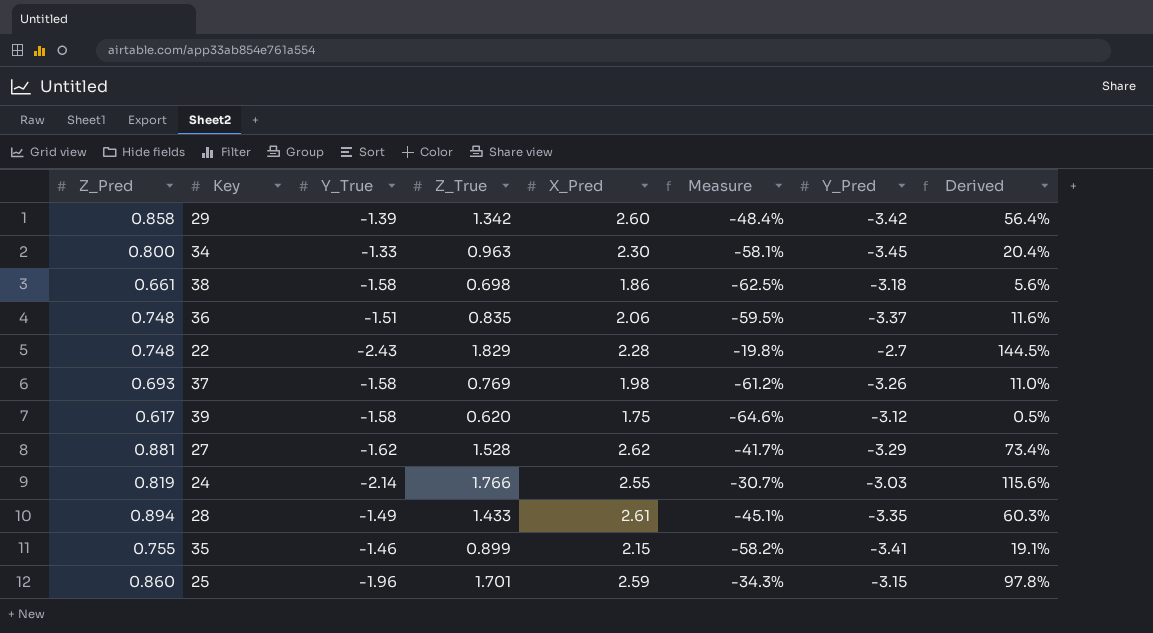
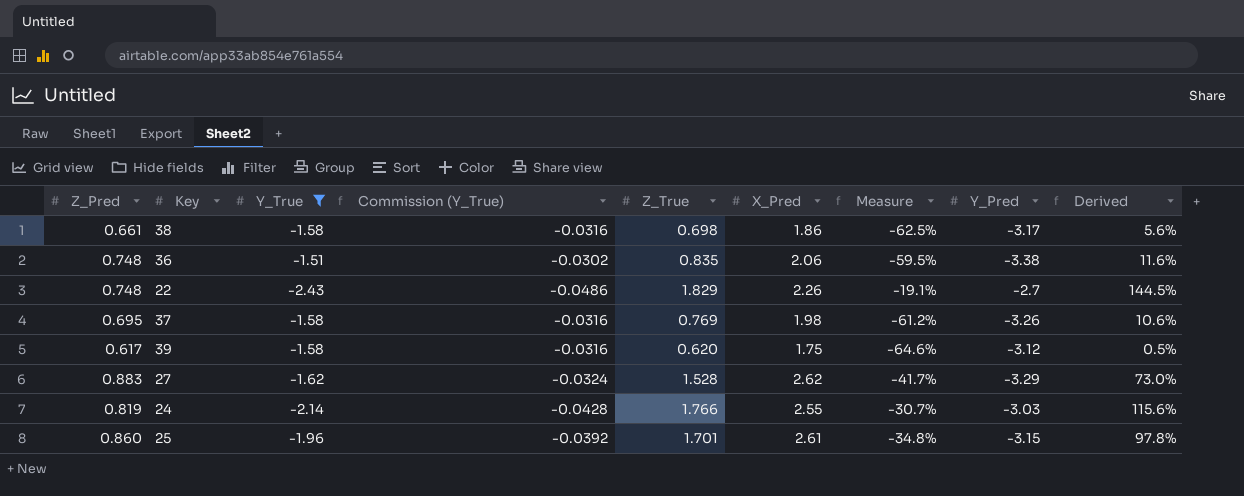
filter: none -> Y_True <= -1.51
column Commission (Y_True) | formula: none -> [Y_True] * 0.02
38 | Y_Pred: -3.18 -> -3.17
36 | Y_Pred: -3.37 -> -3.38
22 | X_Pred: 2.28 -> 2.26
22 | Measure: -19.8% -> -19.1%
37 | Z_Pred: 0.693 -> 0.695
37 | Derived: 11.0% -> 10.6%
27 | Z_Pred: 0.881 -> 0.883
27 | Derived: 73.4% -> 73.0%
25 | X_Pred: 2.59 -> 2.61
25 | Measure: -34.3% -> -34.8%

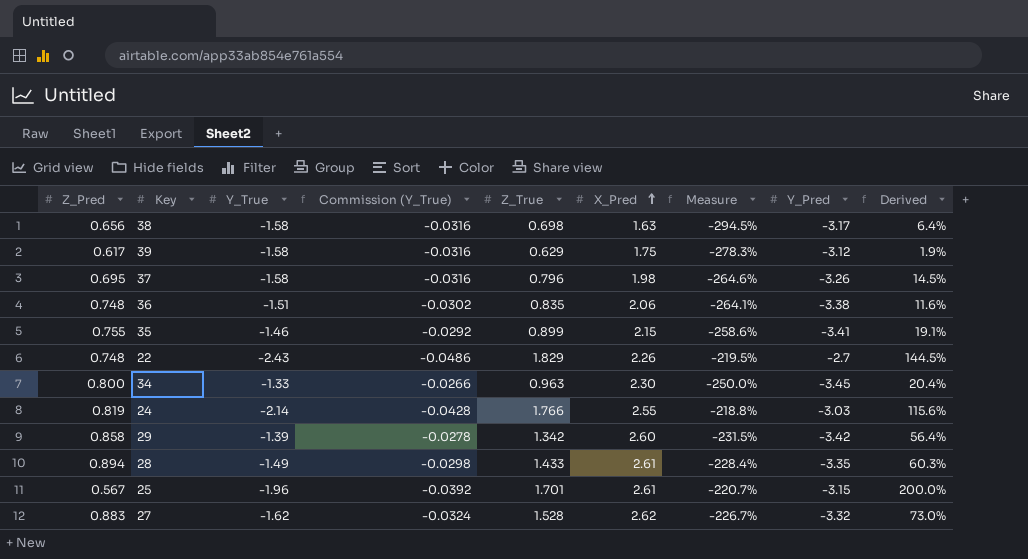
filter: Y_True <= -1.51 -> none
row order: none -> X_Pred ascending
column Measure | formula: ([Z_True] - [X_Pred]) / [X_Pred] -> ([Y_Pred] - [X_Pred]) / [X_Pred]
38 | Z_Pred: 0.661 -> 0.656
38 | X_Pred: 1.86 -> 1.63
38 | Derived: 5.6% -> 6.4%
39 | Z_True: 0.620 -> 0.629
39 | Derived: 0.5% -> 1.9%
37 | Z_True: 0.769 -> 0.796
37 | Derived: 10.6% -> 14.5%
25 | Z_Pred: 0.860 -> 0.567
25 | Derived: 97.8% -> 200.0%
27 | Y_Pred: -3.29 -> -3.32

